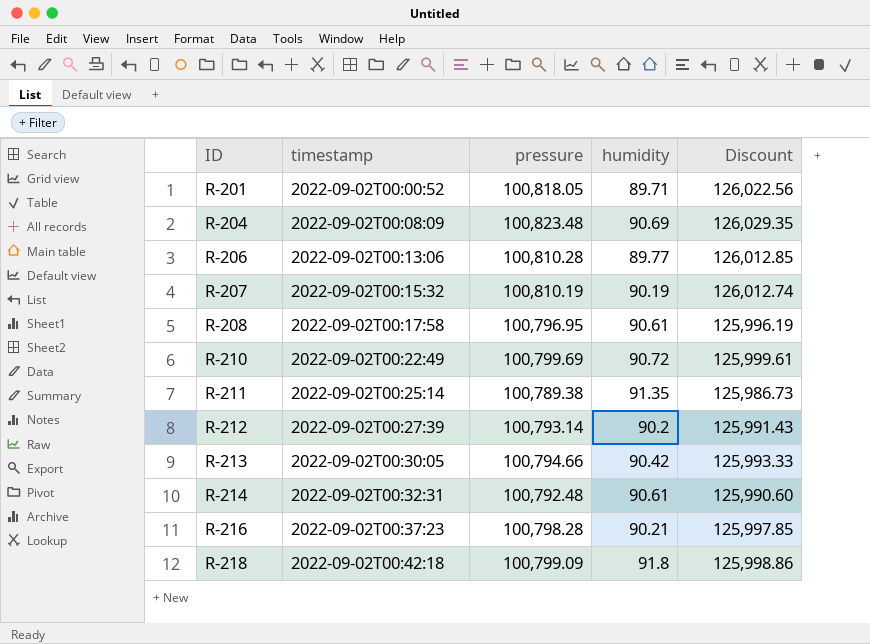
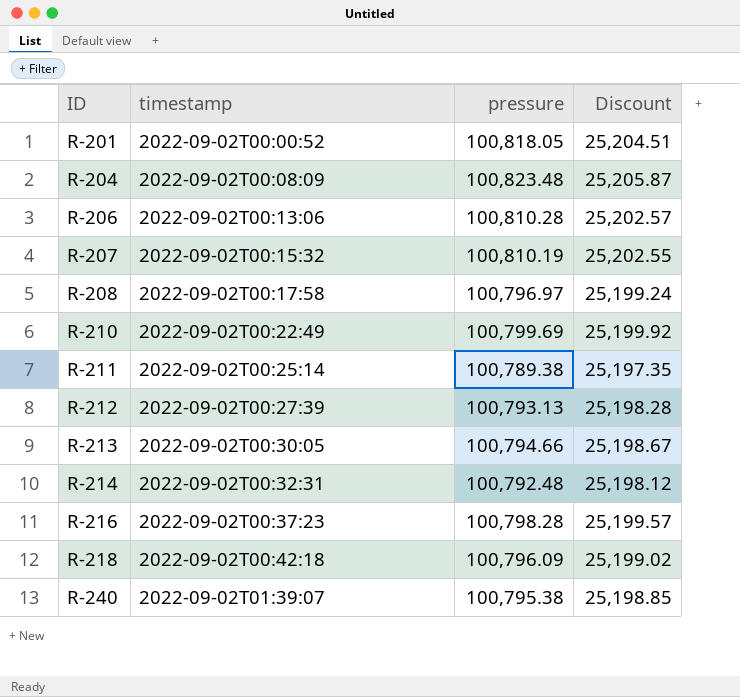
column humidity | position: 4 -> none
column Discount | formula: [pressure] * 1.25 -> [pressure] * 0.25
R-208 | pressure: 100,796.95 -> 100,796.97
R-212 | pressure: 100,793.14 -> 100,793.13
R-218 | pressure: 100,799.09 -> 100,796.09
row R-240: none -> 2022-09-02T01:39:07 | 100,795.38 | 25,198.85

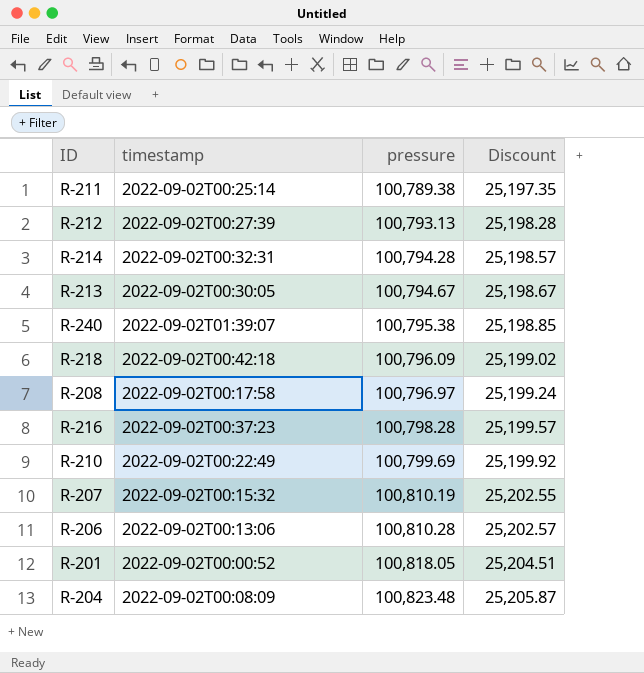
row order: ID ascending -> pressure ascending
R-214 | pressure: 100,792.48 -> 100,794.28
R-214 | Discount: 25,198.12 -> 25,198.57
R-213 | pressure: 100,794.66 -> 100,794.67

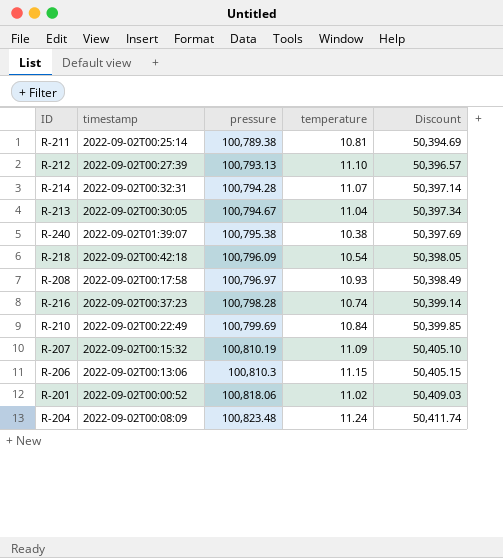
column temperature | position: none -> 4
column Discount | formula: [pressure] * 0.25 -> [pressure] * 0.5
R-206 | pressure: 100,810.28 -> 100,810.3
R-201 | pressure: 100,818.05 -> 100,818.06

